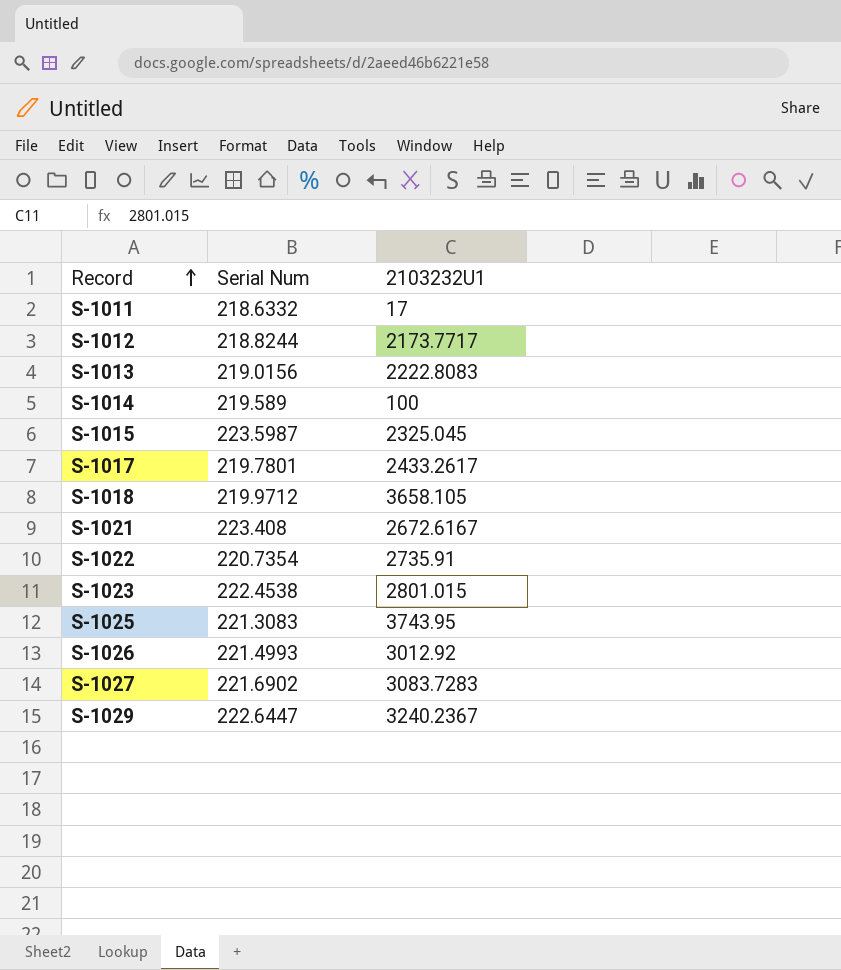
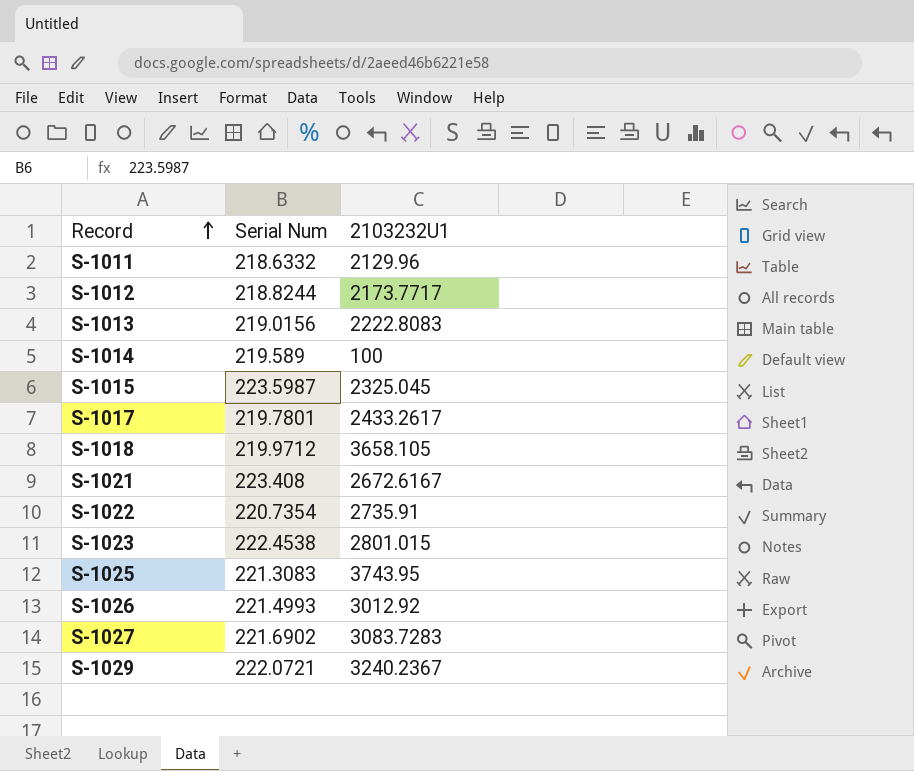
S-1011 | 2103232U1: 17 -> 2129.96
S-1029 | Serial Num: 222.6447 -> 222.0721

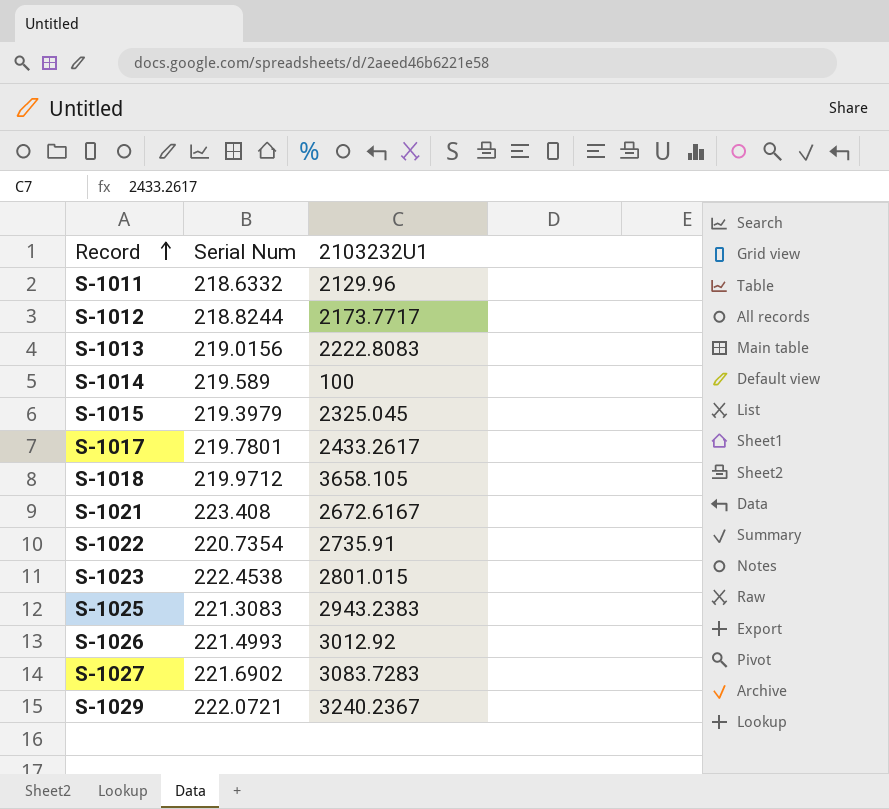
S-1015 | Serial Num: 223.5987 -> 219.3979
S-1025 | 2103232U1: 3743.95 -> 2943.2383

